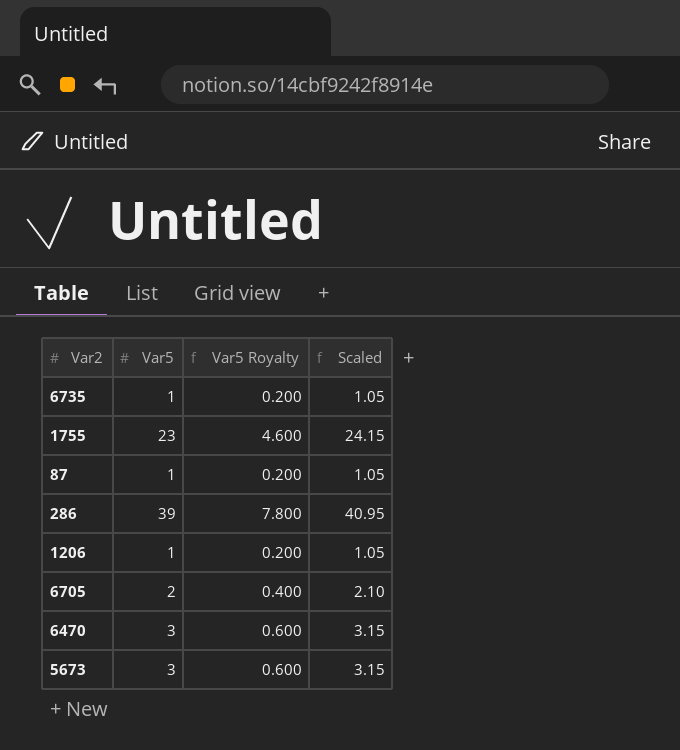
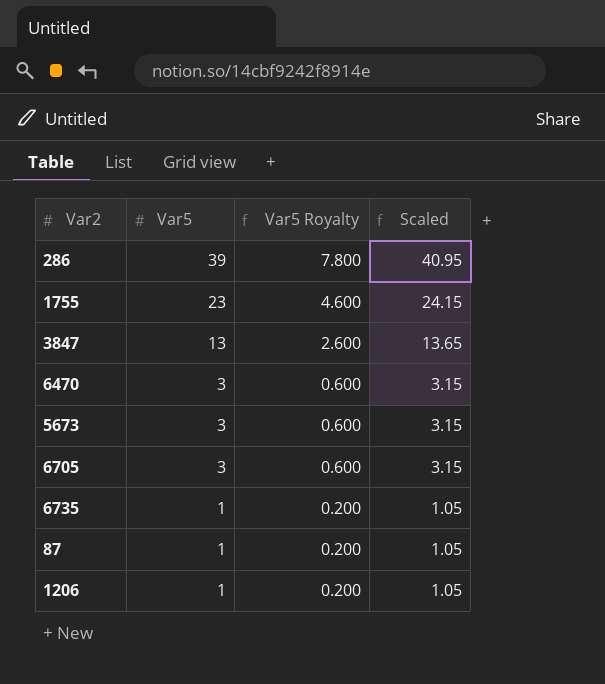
row order: none -> Var5 descending
row 3847: none -> 13 | 2.600 | 13.65
6705 | Var5: 2 -> 3
6705 | Var5 Royalty: 0.400 -> 0.600
6705 | Scaled: 2.10 -> 3.15

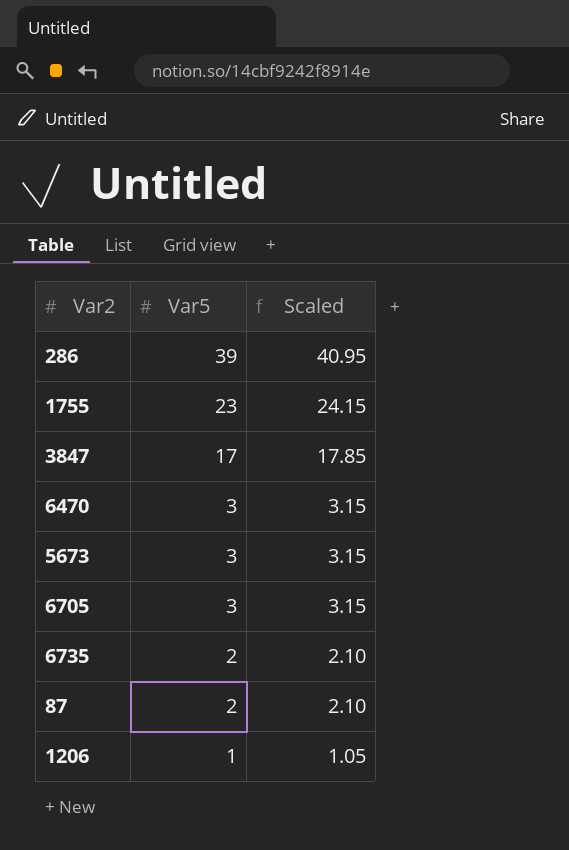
column Var5 Royalty | formula: [Var5] * 0.2 -> none
3847 | Var5: 13 -> 17
3847 | Scaled: 13.65 -> 17.85
6735 | Var5: 1 -> 2
6735 | Scaled: 1.05 -> 2.10
87 | Var5: 1 -> 2
87 | Scaled: 1.05 -> 2.10

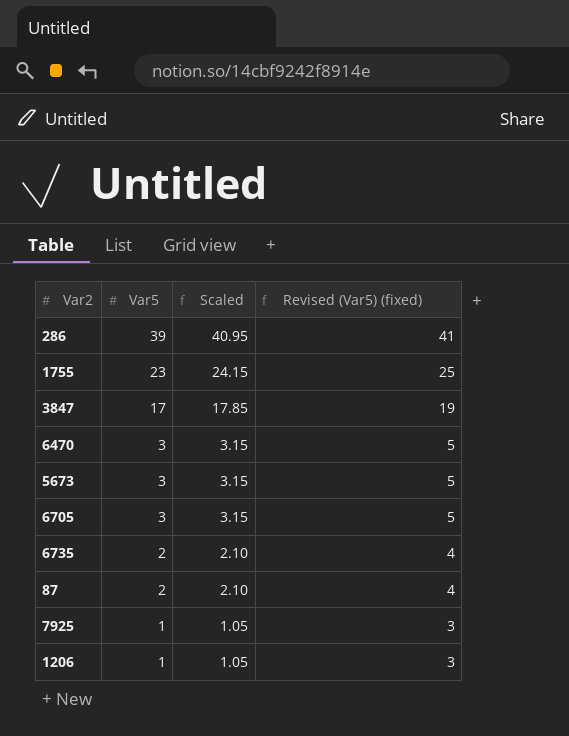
column Revised (Var5) (fixed) | formula: none -> [Var5] + 2
row 7925: none -> 1 | 1.05 | 3

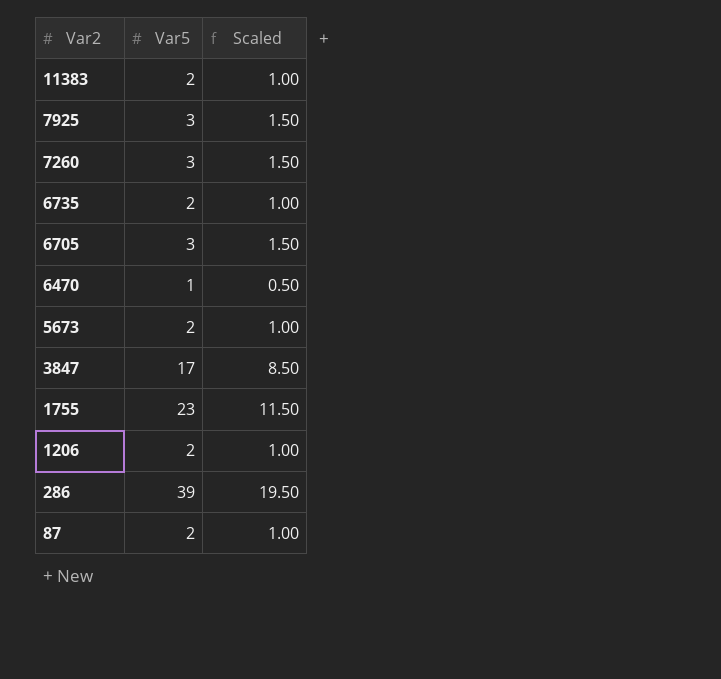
row order: Var5 descending -> Var2 descending
column Revised (Var5) (fixed) | formula: [Var5] + 2 -> none
column Scaled | formula: [Var5] * 1.05 -> [Var5] * 0.5
row 11383: none -> 2 | 1.00
7925 | Var5: 1 -> 3
row 7260: none -> 3 | 1.50
6470 | Var5: 3 -> 1
5673 | Var5: 3 -> 2
1206 | Var5: 1 -> 2

